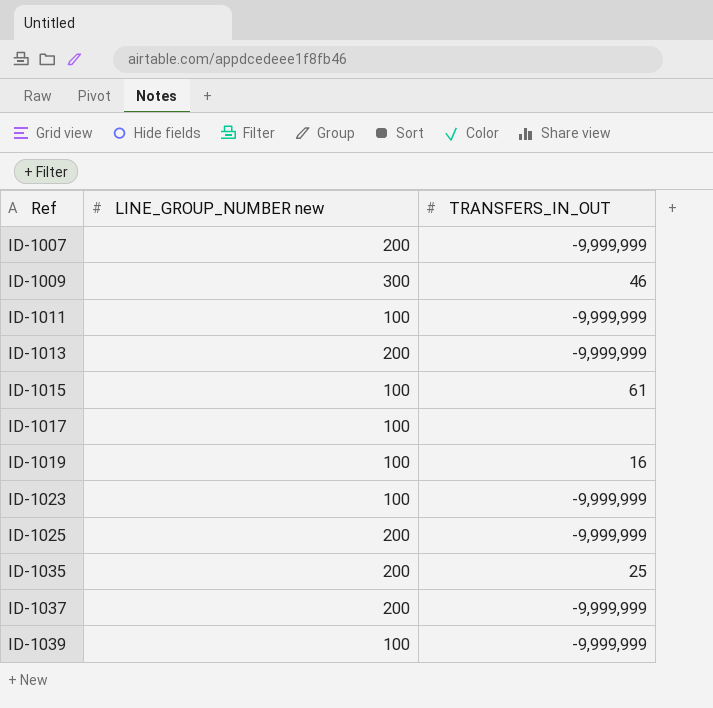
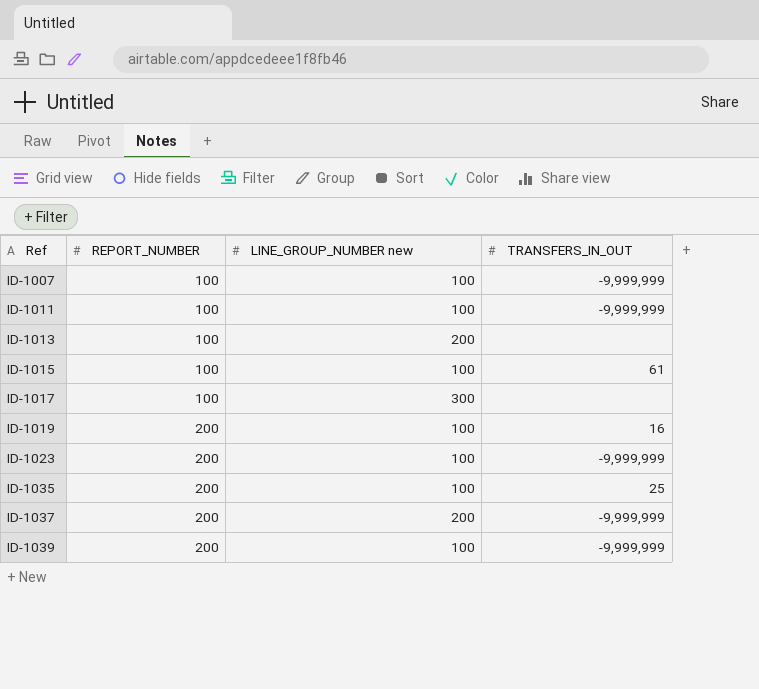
column REPORT_NUMBER | position: none -> 2
row ID-1009: 300 | 46 -> none
row ID-1025: 200 | -9,999,999 -> none
ID-1007 | LINE_GROUP_NUMBER new: 200 -> 100
ID-1013 | TRANSFERS_IN_OUT: -9,999,999 -> none
ID-1017 | LINE_GROUP_NUMBER new: 100 -> 300
ID-1035 | LINE_GROUP_NUMBER new: 200 -> 100

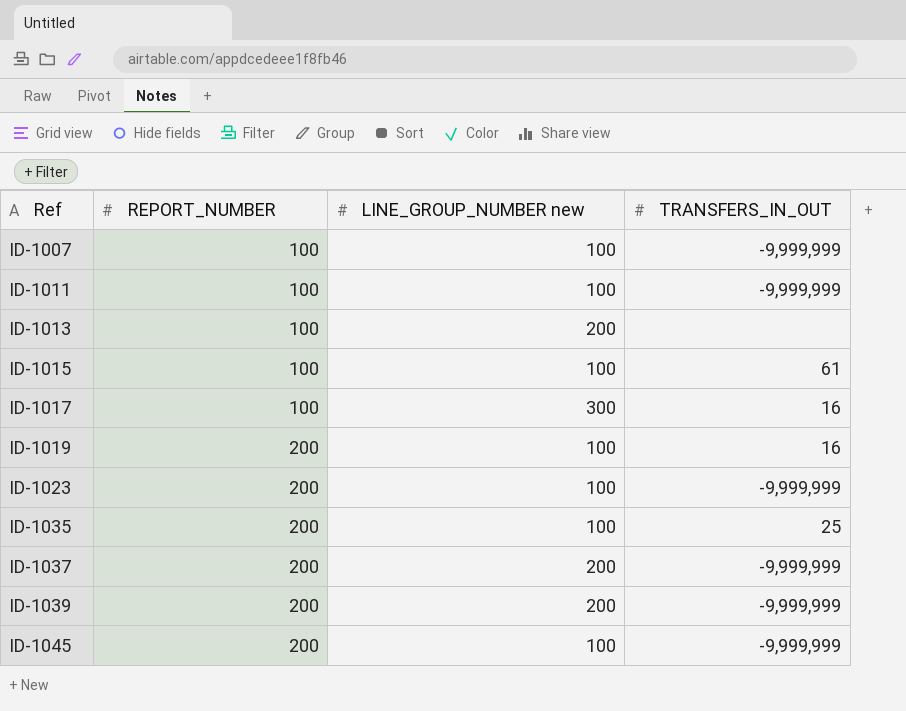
ID-1017 | TRANSFERS_IN_OUT: none -> 16
ID-1039 | LINE_GROUP_NUMBER new: 100 -> 200
row ID-1045: none -> 200 | 100 | -9,999,999

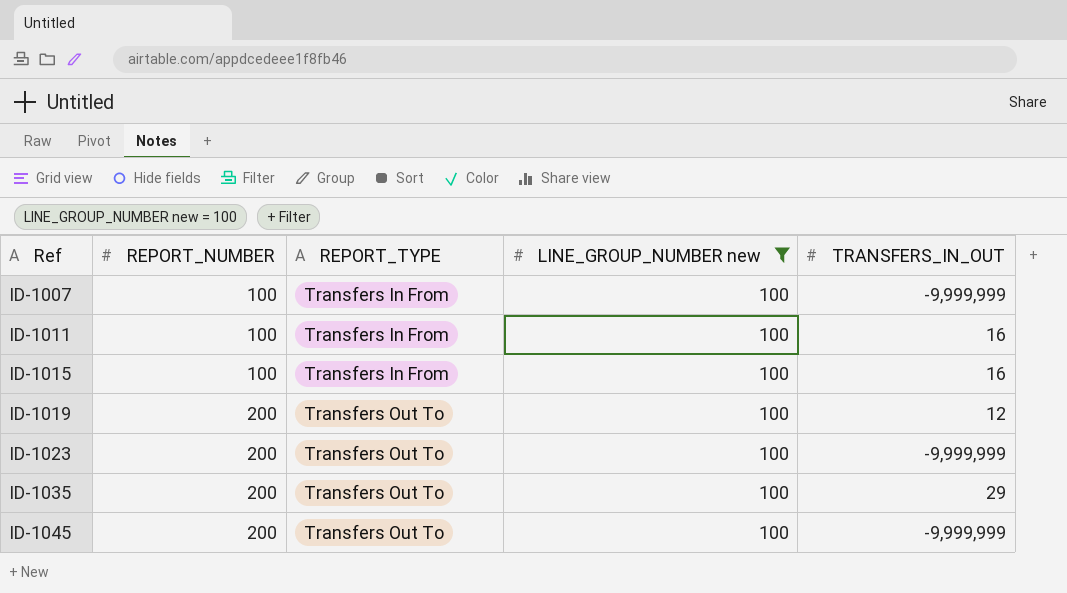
filter: none -> LINE_GROUP_NUMBER new = 100
column REPORT_TYPE | position: none -> 3
ID-1011 | TRANSFERS_IN_OUT: -9,999,999 -> 16
ID-1015 | TRANSFERS_IN_OUT: 61 -> 16
ID-1019 | TRANSFERS_IN_OUT: 16 -> 12
ID-1035 | TRANSFERS_IN_OUT: 25 -> 29

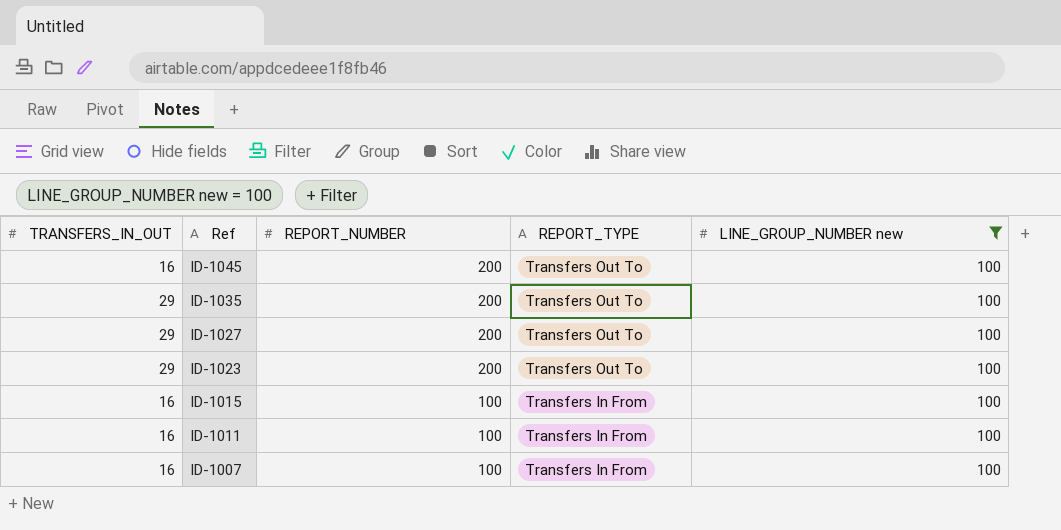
row order: Ref ascending -> Ref descending
column TRANSFERS_IN_OUT | position: 5 -> 1
row ID-1019: 200 | Transfers Out To | 100 | 12 -> none
ID-1045 | TRANSFERS_IN_OUT: -9,999,999 -> 16
row ID-1027: none -> 29 | 200 | Transfers Out To | 100
ID-1023 | TRANSFERS_IN_OUT: -9,999,999 -> 29
ID-1007 | TRANSFERS_IN_OUT: -9,999,999 -> 16

